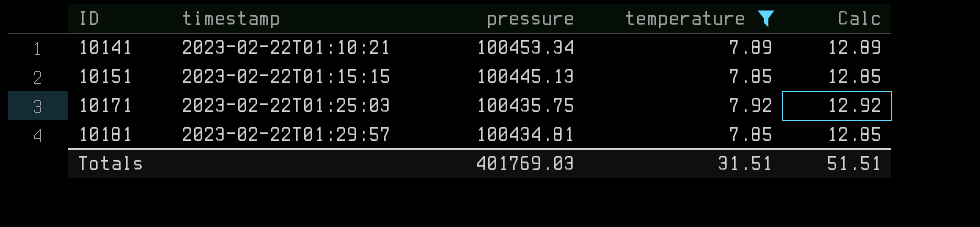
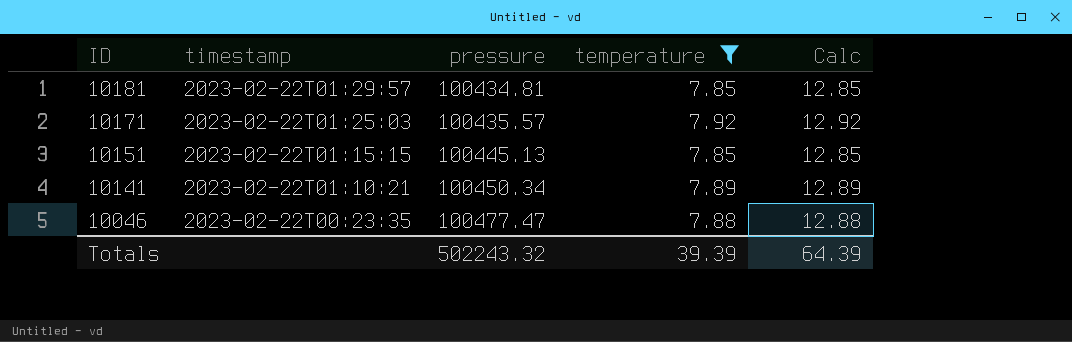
row order: ID ascending -> ID descending
10171 | pressure: 100435.75 -> 100435.57
10141 | pressure: 100453.34 -> 100450.34
row 10046: none -> 2023-02-22T00:23:35 | 100477.47 | 7.88 | 12.88
Totals | pressure: 401769.03 -> 502243.32
Totals | temperature: 31.51 -> 39.39
Totals | Calc: 51.51 -> 64.39

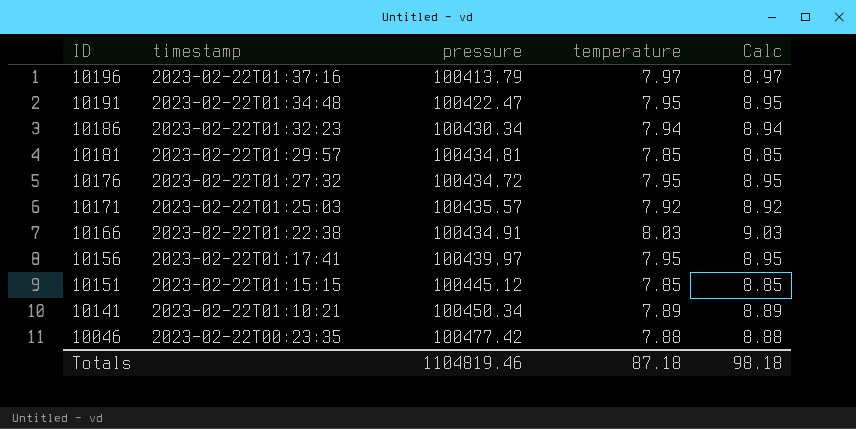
filter: temperature <= 7.92 -> none
column Calc | formula: [temperature] + 5 -> [temperature] + 1
10151 | pressure: 100445.13 -> 100445.12
10046 | pressure: 100477.47 -> 100477.42
Totals | pressure: 502243.32 -> 1104819.46
Totals | temperature: 39.39 -> 87.18
Totals | Calc: 64.39 -> 98.18

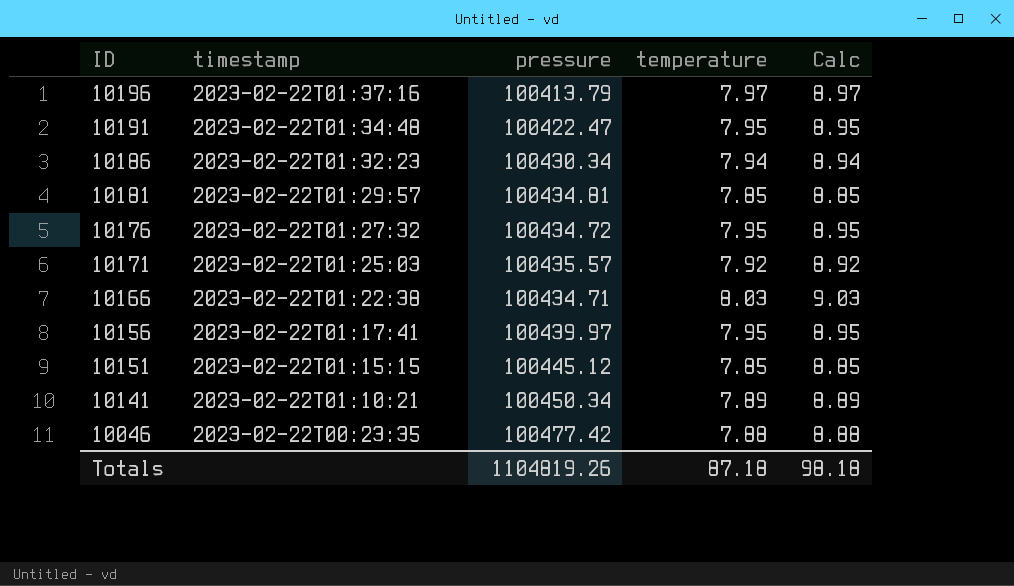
10166 | pressure: 100434.91 -> 100434.71
Totals | pressure: 1104819.46 -> 1104819.26

